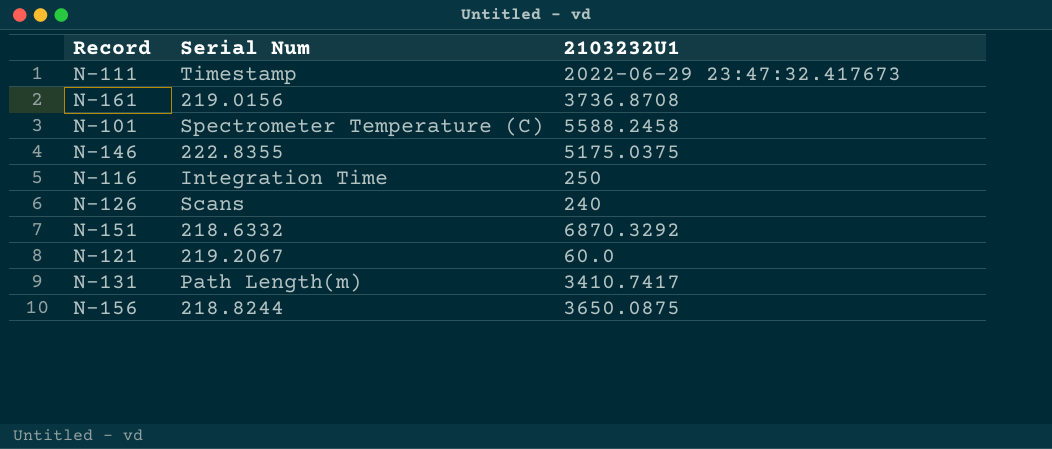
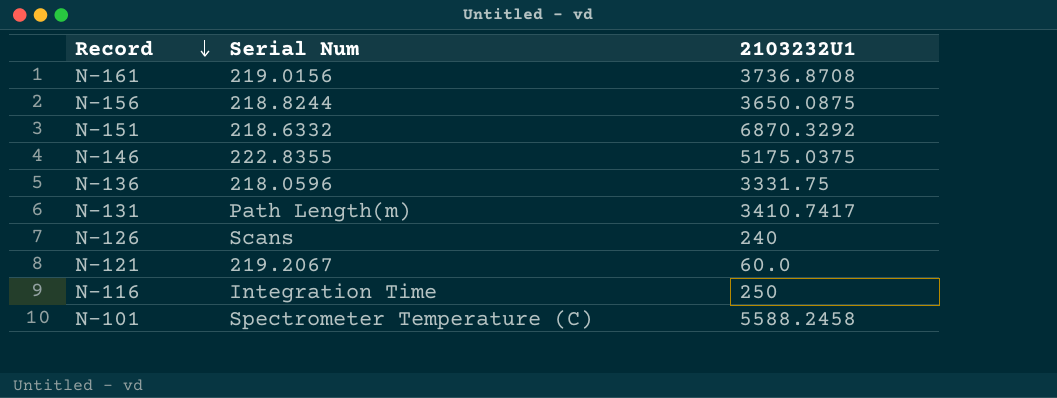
row order: none -> Record descending
row N-111: Timestamp | 2022-06-29 23:47:32.417673 -> none
row N-136: none -> 218.0596 | 3331.75

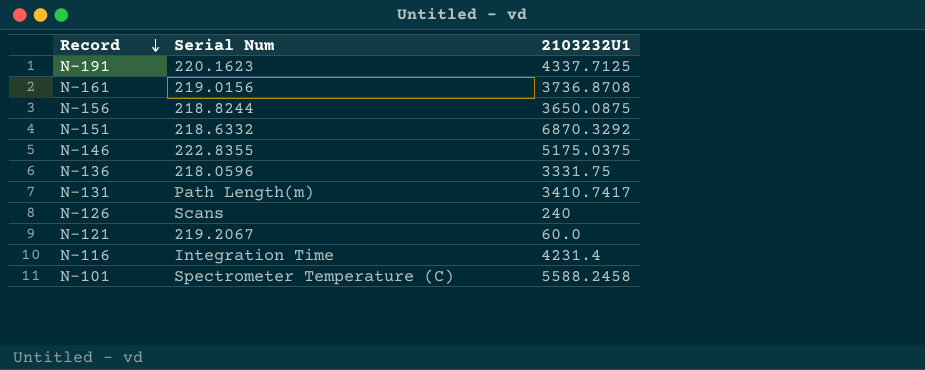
row N-191: none -> 220.1623 | 4337.7125
N-116 | 2103232U1: 250 -> 4231.4

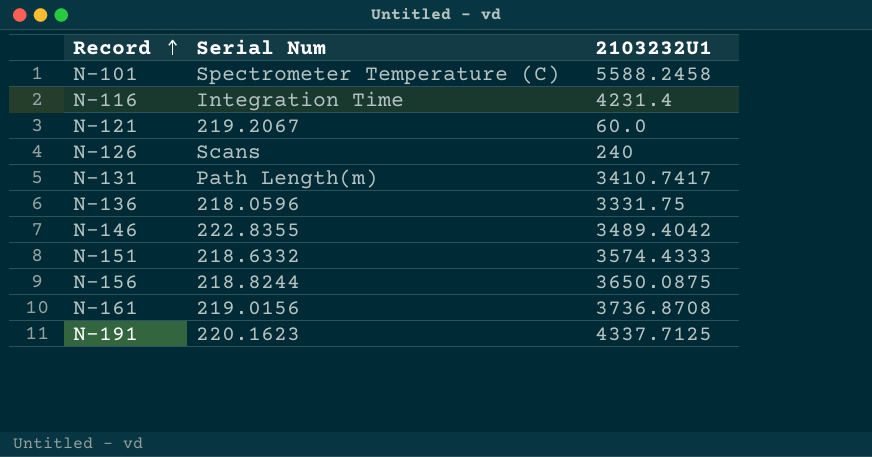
row order: Record descending -> Record ascending
N-146 | 2103232U1: 5175.0375 -> 3489.4042
N-151 | 2103232U1: 6870.3292 -> 3574.4333

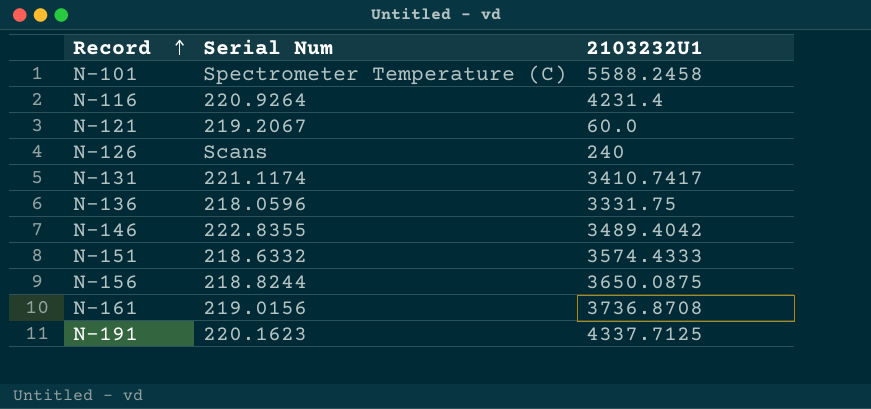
N-116 | Serial Num: Integration Time -> 220.9264
N-131 | Serial Num: Path Length(m) -> 221.1174

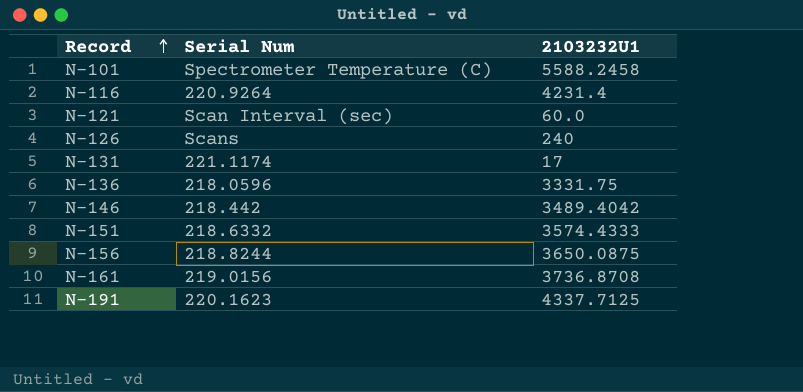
N-121 | Serial Num: 219.2067 -> Scan Interval (sec)
N-131 | 2103232U1: 3410.7417 -> 17
N-146 | Serial Num: 222.8355 -> 218.442

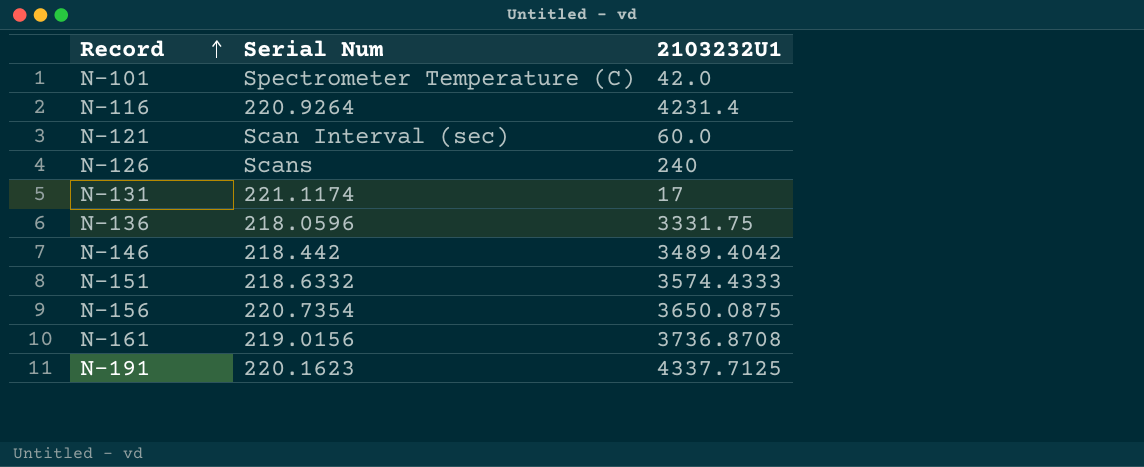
N-101 | 2103232U1: 5588.2458 -> 42.0
N-156 | Serial Num: 218.8244 -> 220.7354

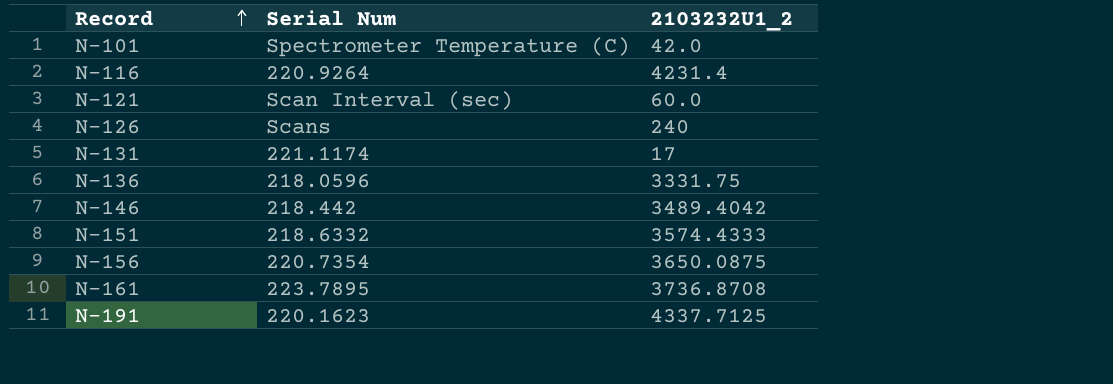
column name: 2103232U1 -> 2103232U1_2
N-161 | Serial Num: 219.0156 -> 223.7895

